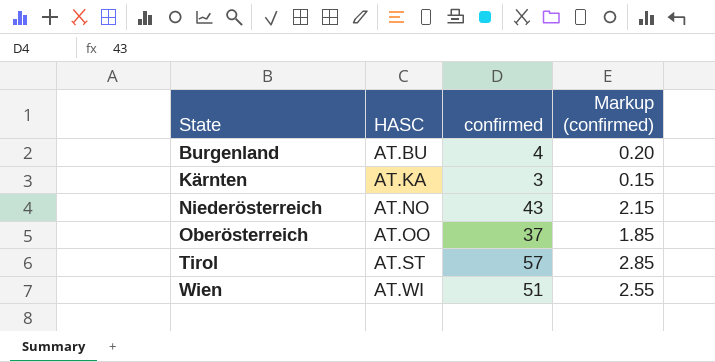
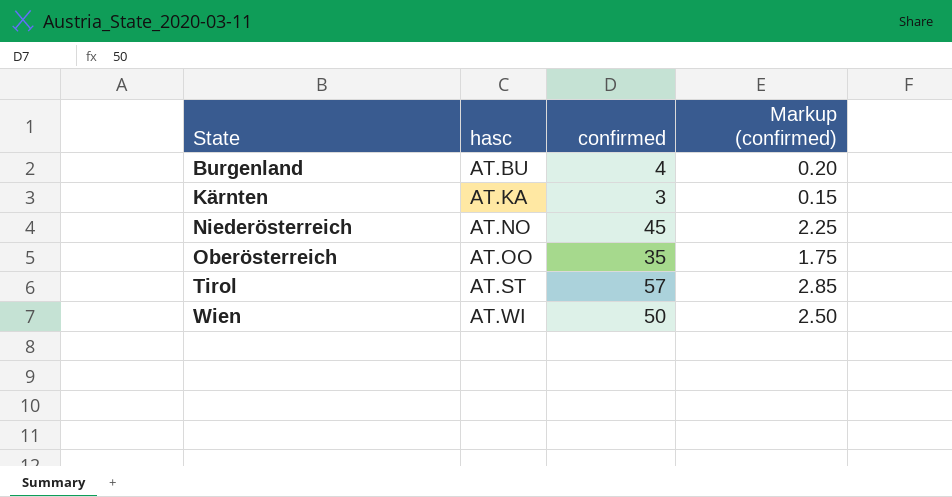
column name: HASC -> hasc
Niederösterreich | confirmed: 43 -> 45
Niederösterreich | Markup (confirmed): 2.15 -> 2.25
Oberösterreich | confirmed: 37 -> 35
Oberösterreich | Markup (confirmed): 1.85 -> 1.75
Wien | confirmed: 51 -> 50
Wien | Markup (confirmed): 2.55 -> 2.50

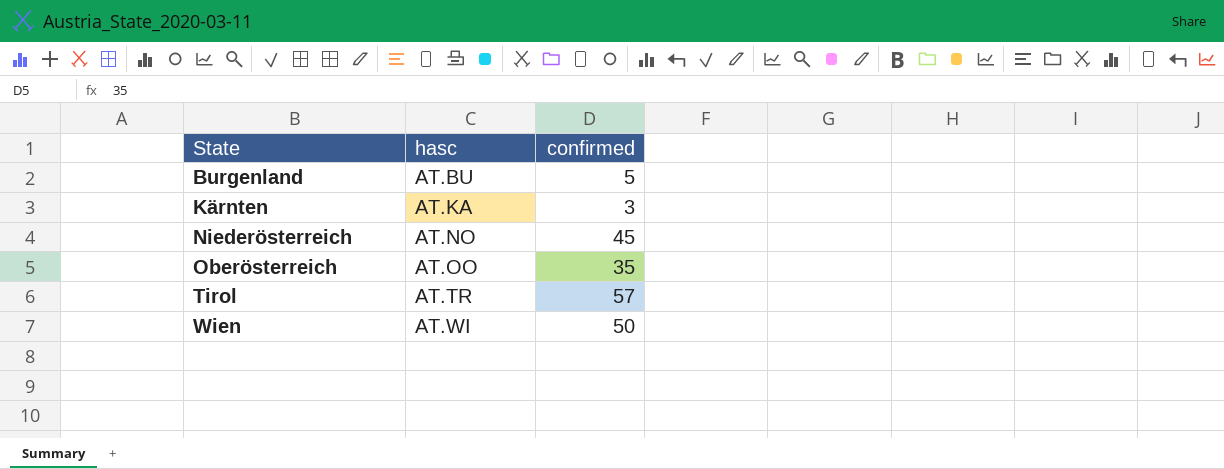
column Markup (confirmed) | formula: [confirmed] * 0.05 -> none
Burgenland | confirmed: 4 -> 5
Tirol | hasc: AT.ST -> AT.TR

